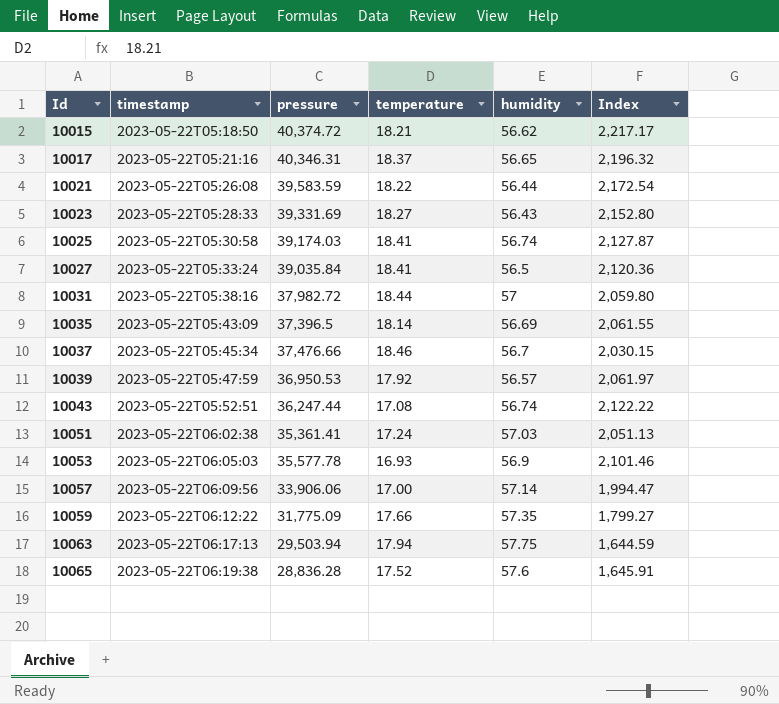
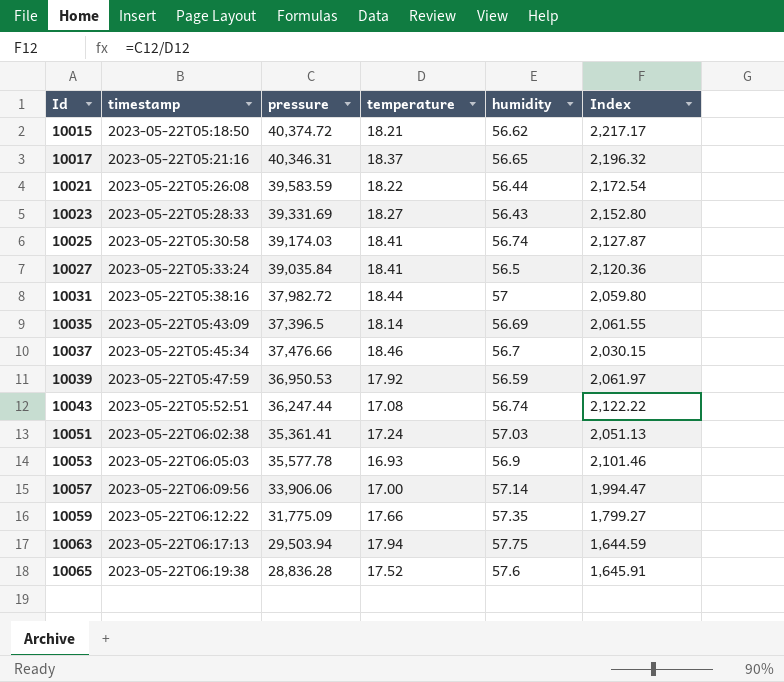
10039 | humidity: 56.57 -> 56.59

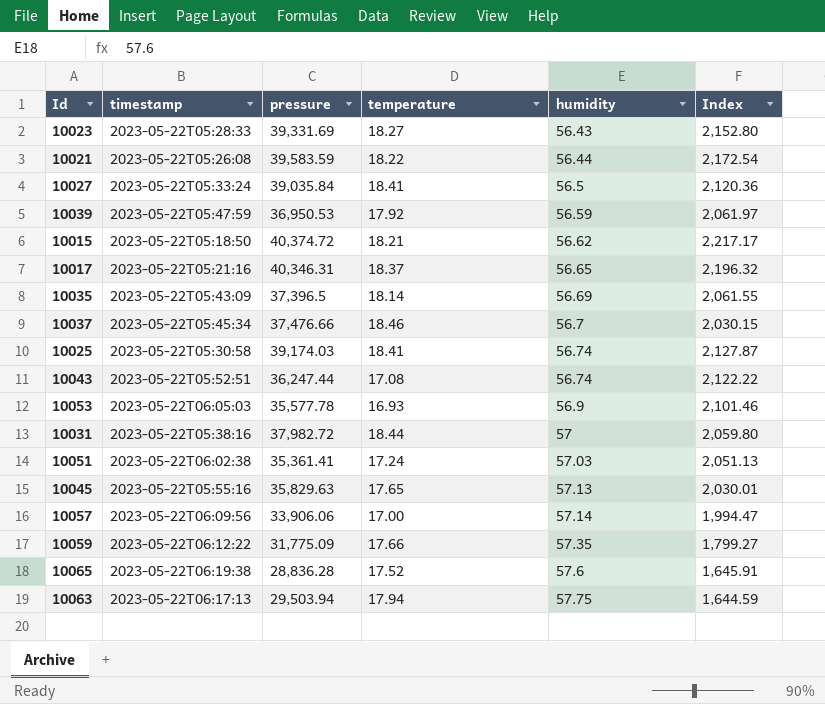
row order: Id ascending -> humidity ascending
row 10045: none -> 2023-05-22T05:55:16 | 35,829.63 | 17.65 | 57.13 | 2,030.01

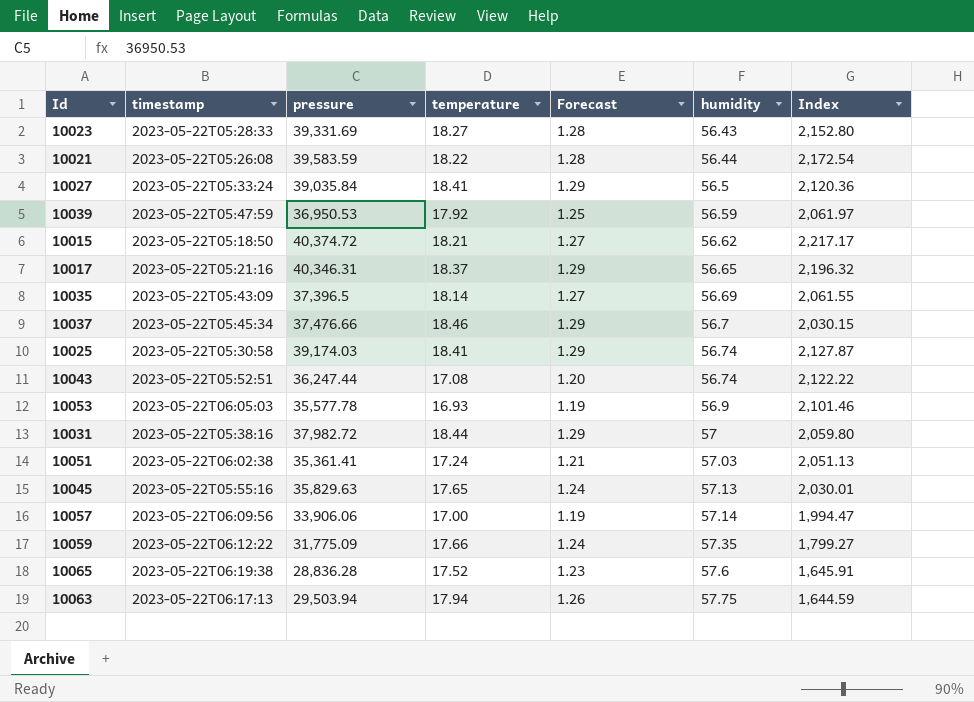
column Forecast | formula: none -> [temperature] * 0.07

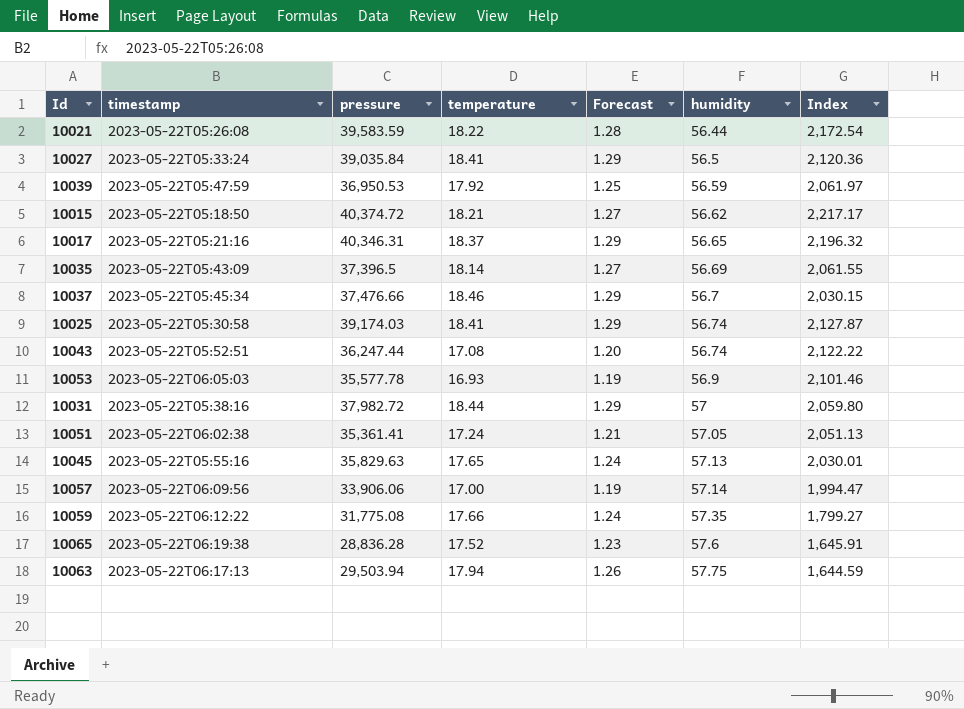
row 10023: 2023-05-22T05:28:33 | 39,331.69 | 18.27 | 1.28 | 56.43 | 2,152.80 -> none
10051 | humidity: 57.03 -> 57.05
10059 | pressure: 31,775.09 -> 31,775.08

